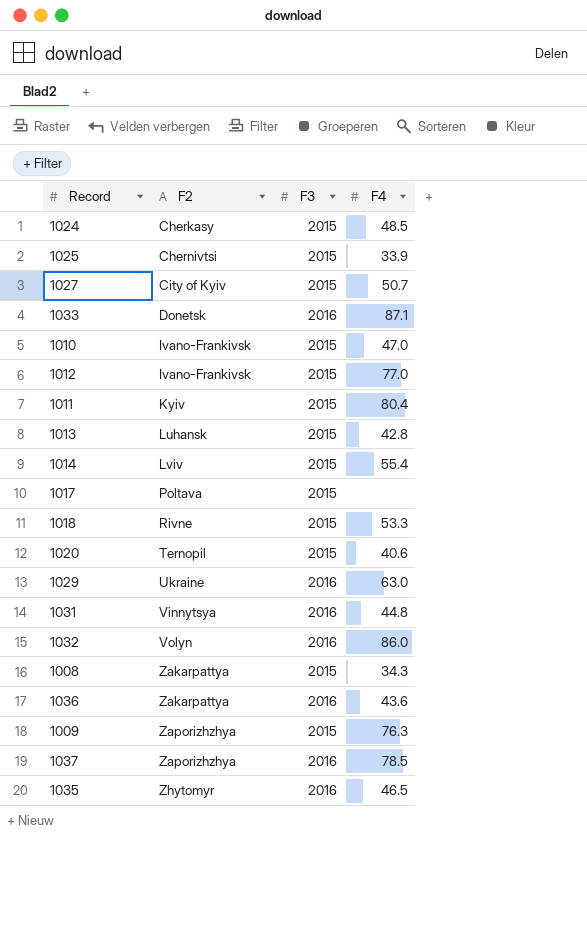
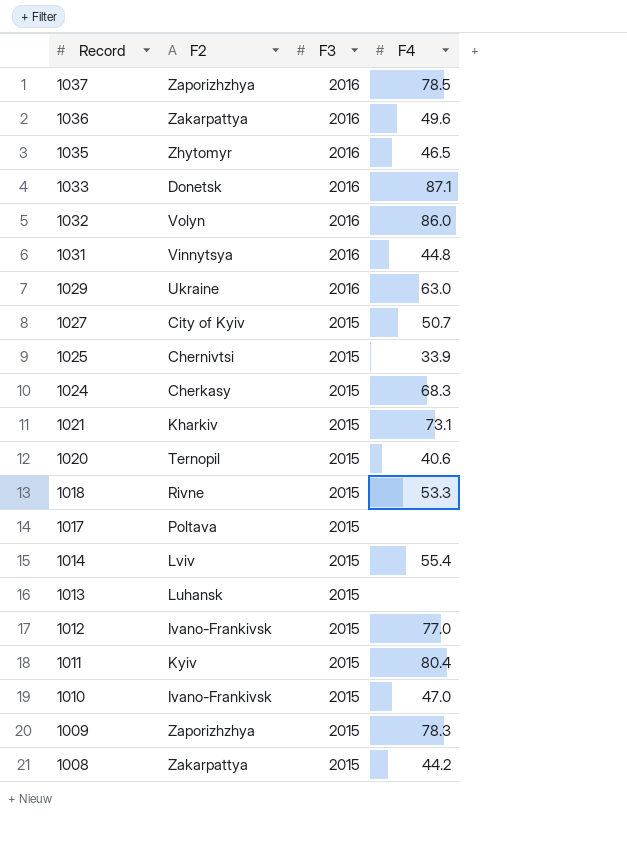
row order: F2 ascending -> Record descending
1036 | F4: 43.6 -> 49.6
1024 | F4: 48.5 -> 68.3
row 1021: none -> Kharkiv | 2015 | 73.1
1013 | F4: 42.8 -> none
1009 | F4: 76.3 -> 78.3
1008 | F4: 34.3 -> 44.2

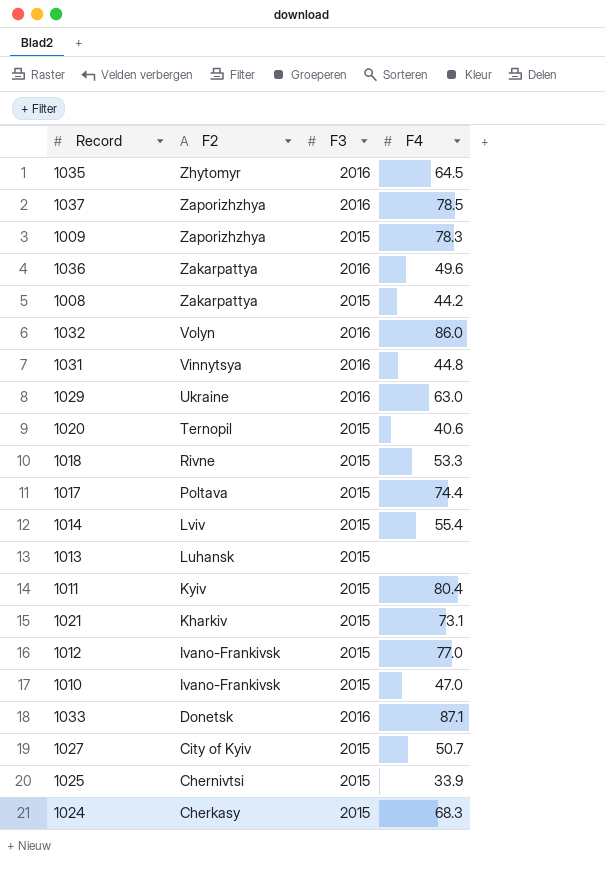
row order: Record descending -> F2 descending
1035 | F4: 46.5 -> 64.5
1017 | F4: none -> 74.4

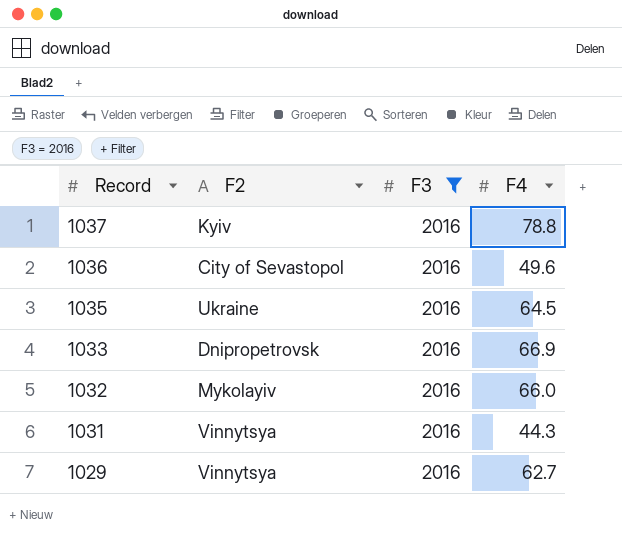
filter: none -> F3 = 2016
row order: F2 descending -> Record descending
1037 | F2: Zaporizhzhya -> Kyiv
1037 | F4: 78.5 -> 78.8
1036 | F2: Zakarpattya -> City of Sevastopol
1035 | F2: Zhytomyr -> Ukraine
1033 | F2: Donetsk -> Dnipropetrovsk
1033 | F4: 87.1 -> 66.9
1032 | F2: Volyn -> Mykolayiv
1032 | F4: 86.0 -> 66.0
1031 | F4: 44.8 -> 44.3
1029 | F2: Ukraine -> Vinnytsya
1029 | F4: 63.0 -> 62.7

